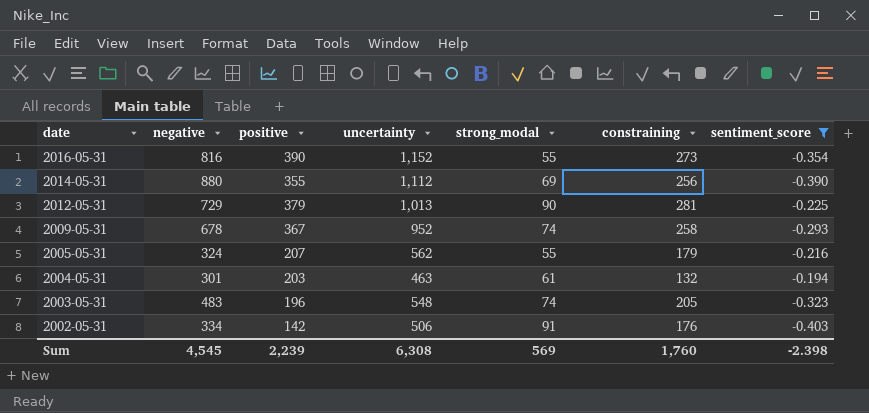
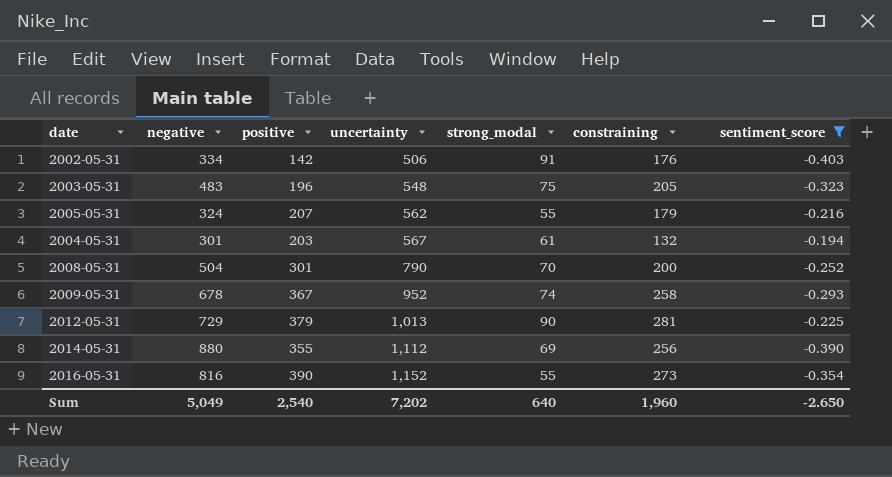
row order: date descending -> uncertainty ascending
2003-05-31 | strong_modal: 74 -> 75
2004-05-31 | uncertainty: 463 -> 567
row 2008-05-31: none -> 504 | 301 | 790 | 70 | 200 | -0.252
Sum | negative: 4,545 -> 5,049
Sum | positive: 2,239 -> 2,540
Sum | uncertainty: 6,308 -> 7,202
Sum | strong_modal: 569 -> 640
Sum | constraining: 1,760 -> 1,960
Sum | sentiment_score: -2.398 -> -2.650

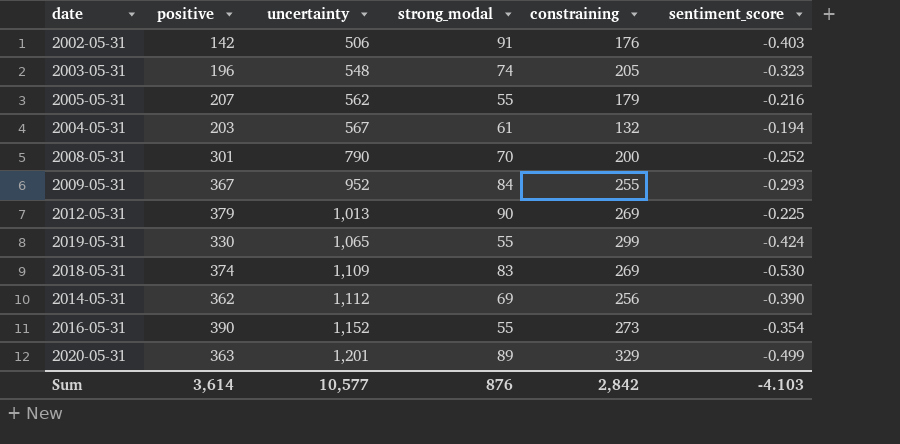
filter: sentiment_score >= -0.403 -> none
column negative | position: 2 -> none
2003-05-31 | strong_modal: 75 -> 74
2009-05-31 | strong_modal: 74 -> 84
2009-05-31 | constraining: 258 -> 255
2012-05-31 | constraining: 281 -> 269
2014-05-31 | positive: 355 -> 362
Sum | positive: 2,540 -> 3,614
Sum | uncertainty: 7,202 -> 10,577
Sum | strong_modal: 640 -> 876
Sum | constraining: 1,960 -> 2,842
Sum | sentiment_score: -2.650 -> -4.103

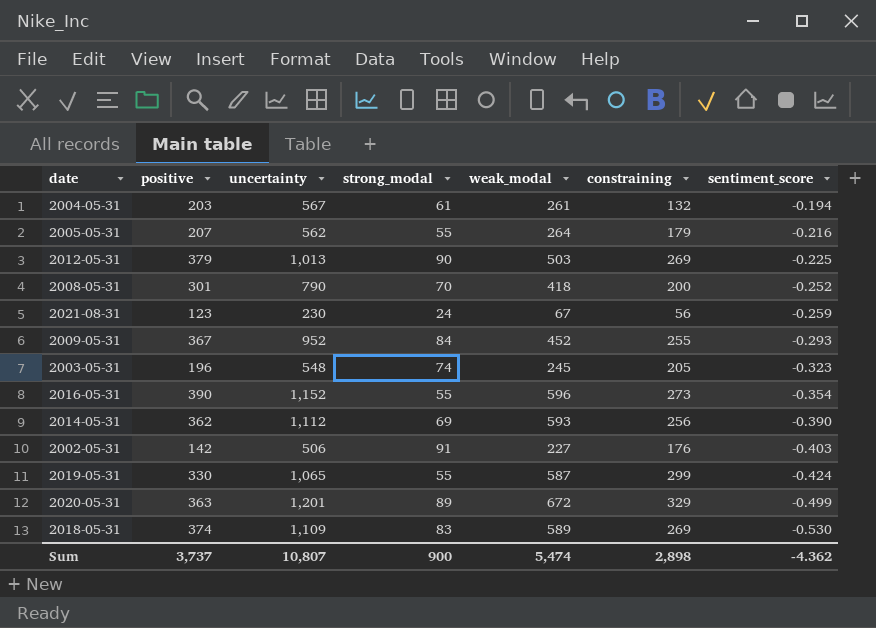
row order: uncertainty ascending -> sentiment_score descending
column weak_modal | position: none -> 5
row 2021-08-31: none -> 123 | 230 | 24 | 67 | 56 | -0.259
Sum | positive: 3,614 -> 3,737
Sum | uncertainty: 10,577 -> 10,807
Sum | strong_modal: 876 -> 900
Sum | constraining: 2,842 -> 2,898
Sum | sentiment_score: -4.103 -> -4.362

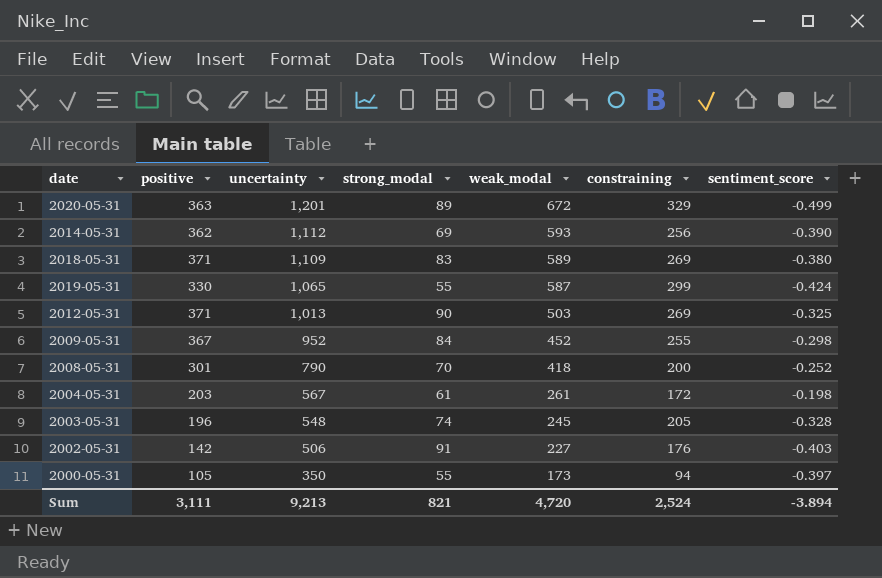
row order: sentiment_score descending -> uncertainty descending
row 2005-05-31: 207 | 562 | 55 | 264 | 179 | -0.216 -> none
row 2021-08-31: 123 | 230 | 24 | 67 | 56 | -0.259 -> none
row 2016-05-31: 390 | 1,152 | 55 | 596 | 273 | -0.354 -> none
2018-05-31 | positive: 374 -> 371
2018-05-31 | sentiment_score: -0.530 -> -0.380
2012-05-31 | positive: 379 -> 371
2012-05-31 | sentiment_score: -0.225 -> -0.325
2009-05-31 | sentiment_score: -0.293 -> -0.298
2004-05-31 | constraining: 132 -> 172
2004-05-31 | sentiment_score: -0.194 -> -0.198
2003-05-31 | sentiment_score: -0.323 -> -0.328
row 2000-05-31: none -> 105 | 350 | 55 | 173 | 94 | -0.397
Sum | positive: 3,737 -> 3,111
Sum | uncertainty: 10,807 -> 9,213
Sum | strong_modal: 900 -> 821
Sum | weak_modal: 5,474 -> 4,720
Sum | constraining: 2,898 -> 2,524
Sum | sentiment_score: -4.362 -> -3.894

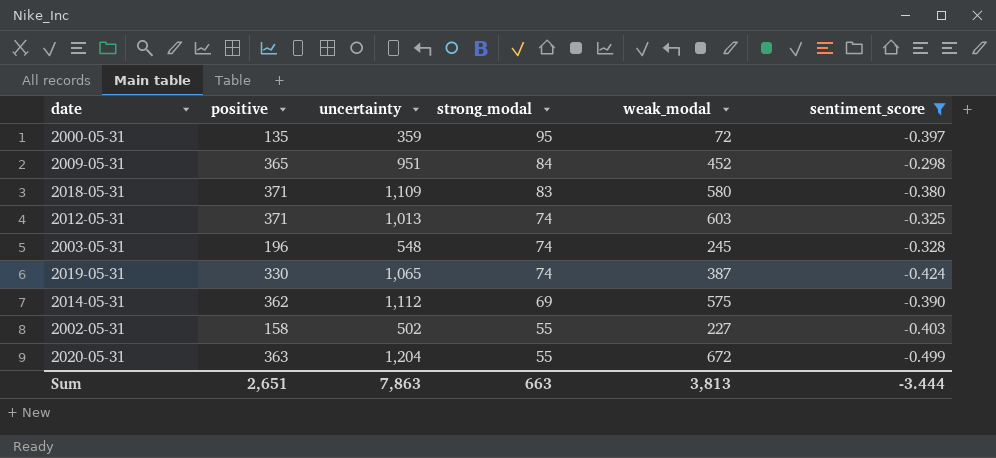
filter: none -> sentiment_score <= -0.298
row order: uncertainty descending -> strong_modal descending
column constraining | position: 6 -> none
2000-05-31 | positive: 105 -> 135
2000-05-31 | uncertainty: 350 -> 359
2000-05-31 | strong_modal: 55 -> 95
2000-05-31 | weak_modal: 173 -> 72
2009-05-31 | positive: 367 -> 365
2009-05-31 | uncertainty: 952 -> 951
2018-05-31 | weak_modal: 589 -> 580
2012-05-31 | strong_modal: 90 -> 74
2012-05-31 | weak_modal: 503 -> 603
2019-05-31 | strong_modal: 55 -> 74
2019-05-31 | weak_modal: 587 -> 387
2014-05-31 | weak_modal: 593 -> 575
2002-05-31 | positive: 142 -> 158
2002-05-31 | uncertainty: 506 -> 502
2002-05-31 | strong_modal: 91 -> 55
2020-05-31 | uncertainty: 1,201 -> 1,204
2020-05-31 | strong_modal: 89 -> 55
Sum | positive: 3,111 -> 2,651
Sum | uncertainty: 9,213 -> 7,863
Sum | strong_modal: 821 -> 663
Sum | weak_modal: 4,720 -> 3,813
Sum | sentiment_score: -3.894 -> -3.444

